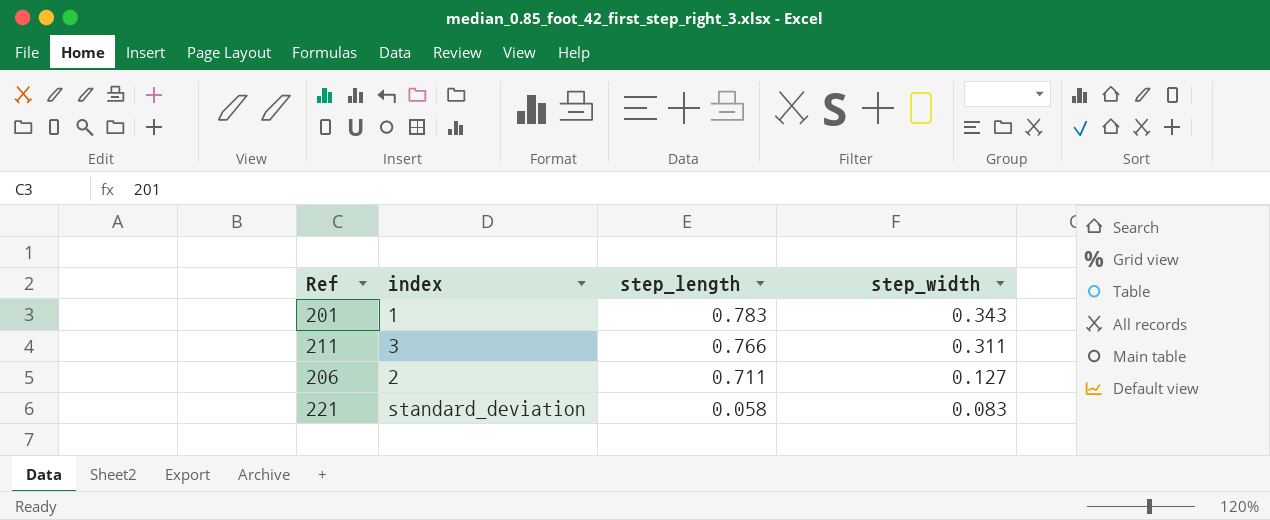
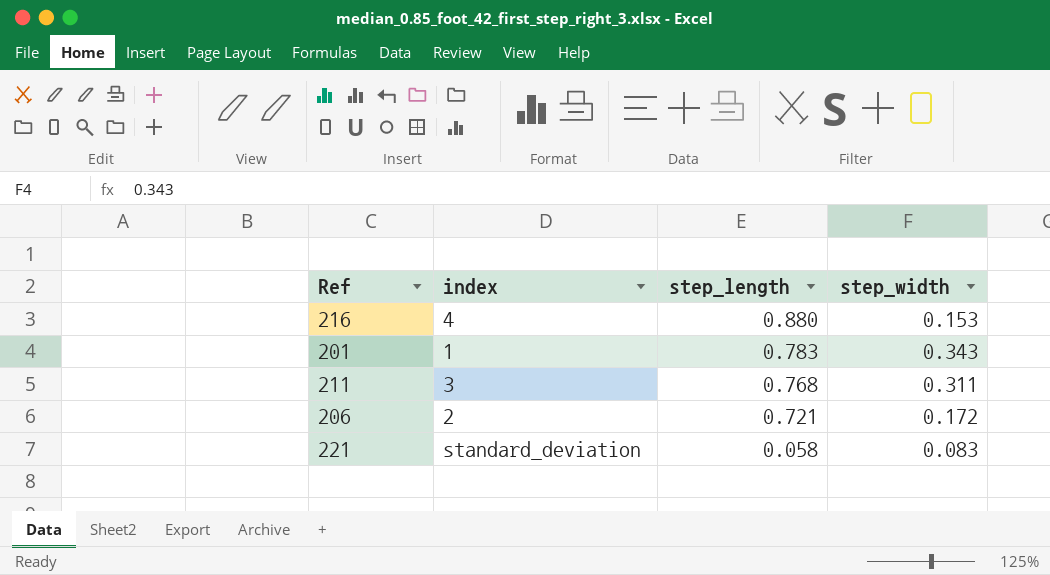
row 216: none -> 4 | 0.880 | 0.153
211 | step_length: 0.766 -> 0.768
206 | step_length: 0.711 -> 0.721
206 | step_width: 0.127 -> 0.172

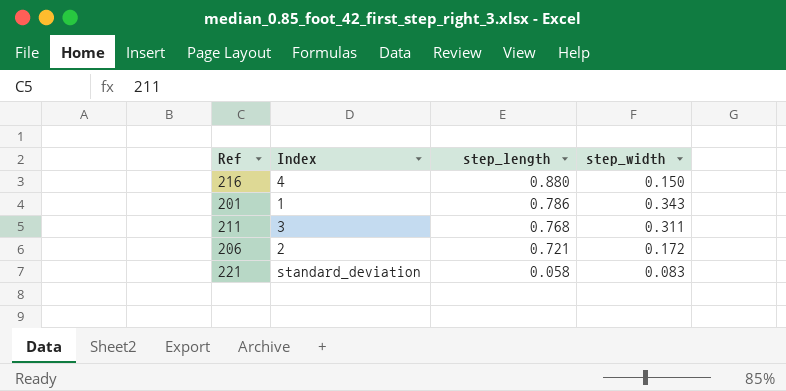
column name: index -> Index
216 | step_width: 0.153 -> 0.150
201 | step_length: 0.783 -> 0.786

